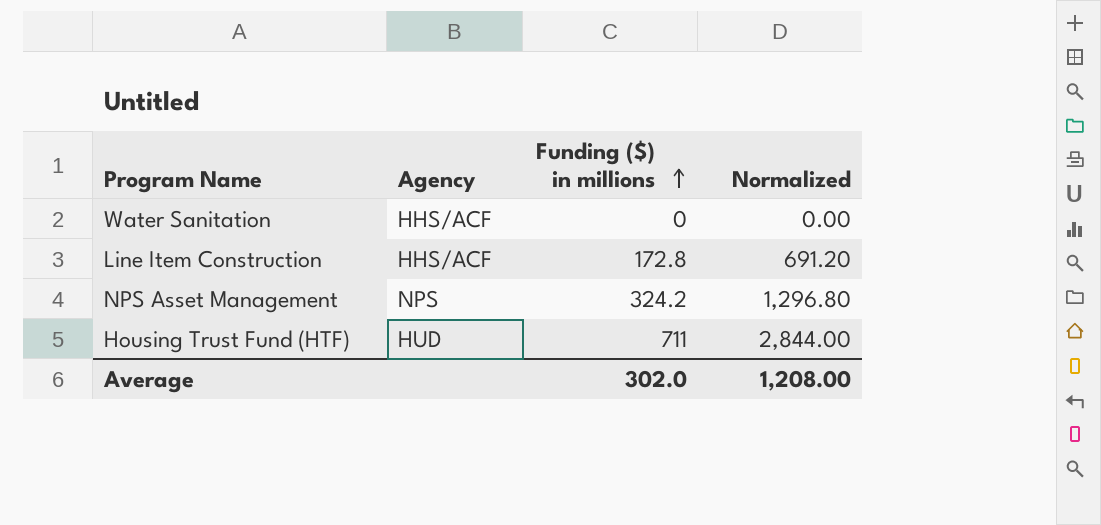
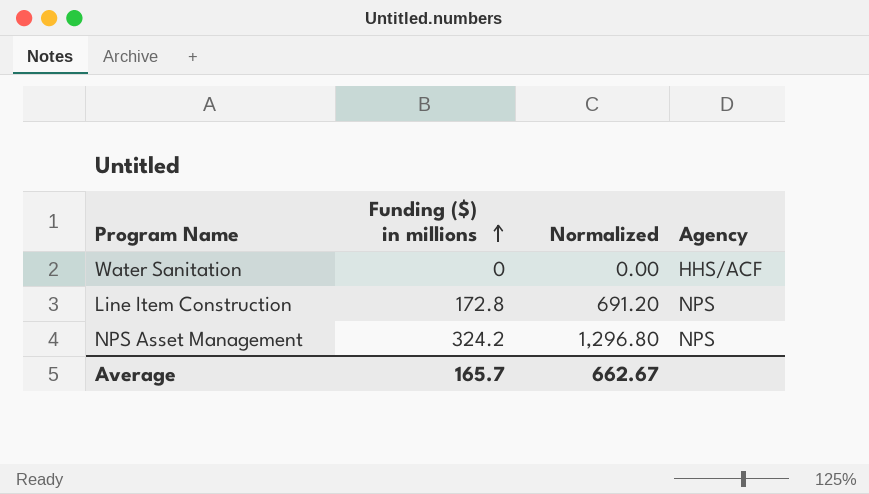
column Agency | position: 2 -> 4
row Housing Trust Fund (HTF): HUD | 711 | 2,844.00 -> none
Line Item Construction | Agency: HHS/ACF -> NPS
Average | Funding ($) in millions: 302.0 -> 165.7
Average | Normalized: 1,208.00 -> 662.67

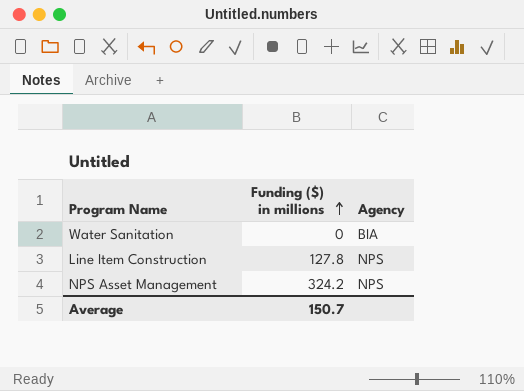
column Normalized | formula: [Funding ($) in millions] * 4 -> none
Water Sanitation | Agency: HHS/ACF -> BIA
Line Item Construction | Funding ($) in millions: 172.8 -> 127.8
Average | Funding ($) in millions: 165.7 -> 150.7

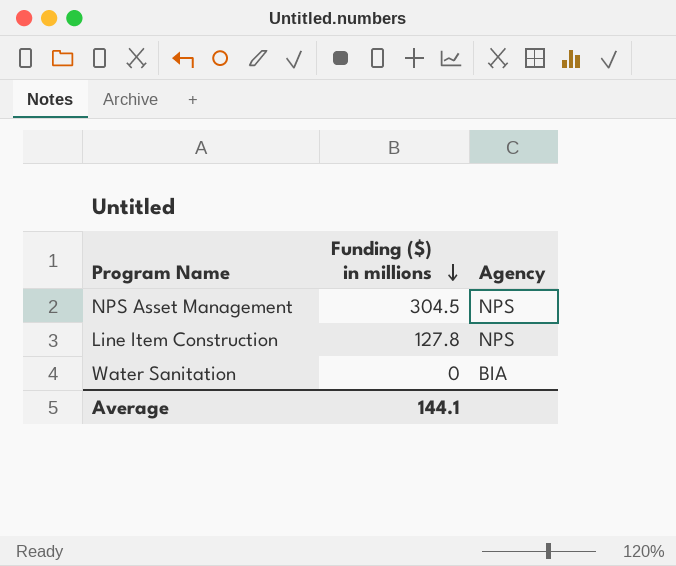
row order: Funding ($) in millions ascending -> Funding ($) in millions descending
NPS Asset Management | Funding ($) in millions: 324.2 -> 304.5
Average | Funding ($) in millions: 150.7 -> 144.1

